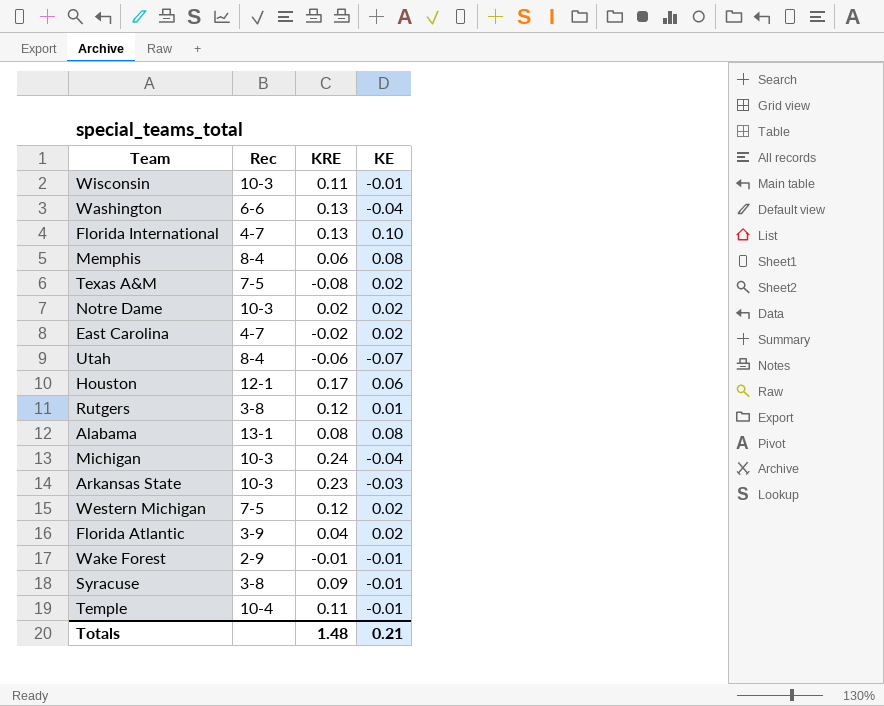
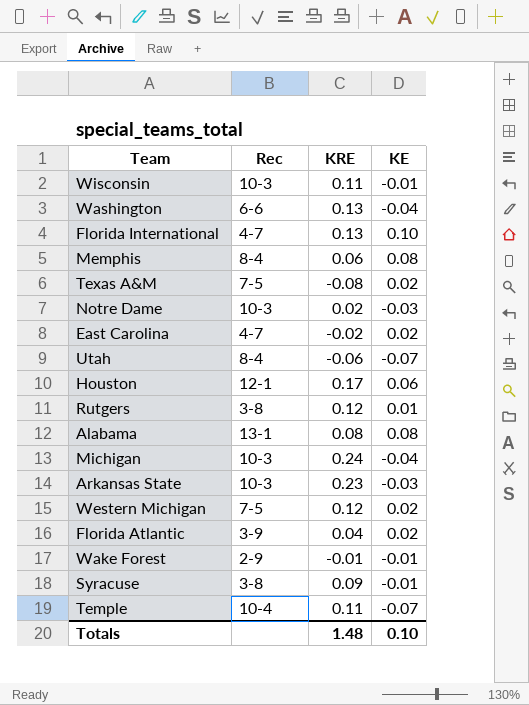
Notre Dame | KE: 0.02 -> -0.03
Temple | KE: -0.01 -> -0.07
Totals | KE: 0.21 -> 0.10

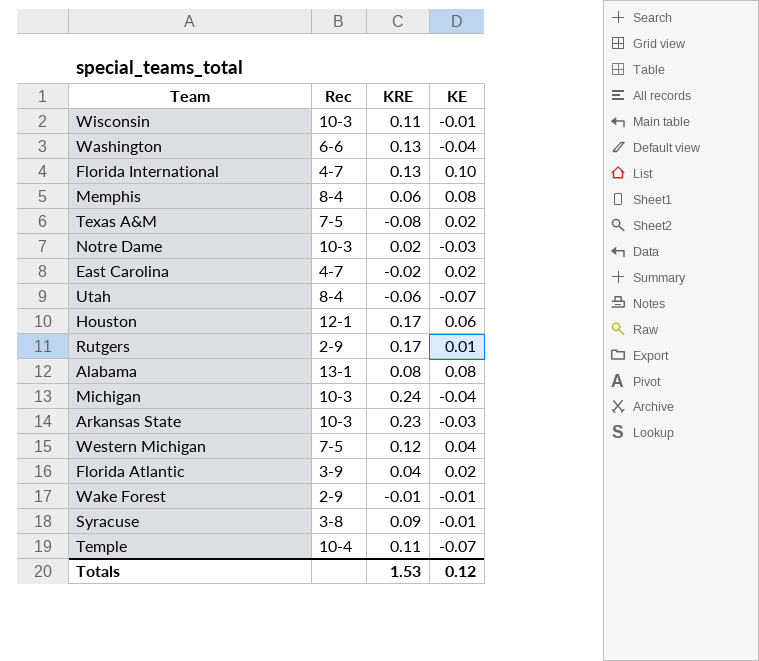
Rutgers | Rec: 3-8 -> 2-9
Rutgers | KRE: 0.12 -> 0.17
Western Michigan | KE: 0.02 -> 0.04
Totals | KRE: 1.48 -> 1.53
Totals | KE: 0.10 -> 0.12

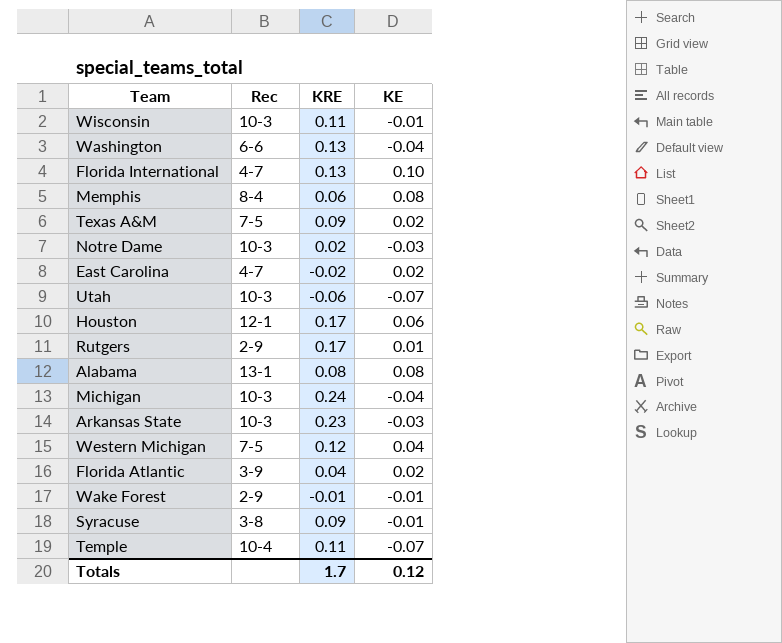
Texas A&M | KRE: -0.08 -> 0.09
Utah | Rec: 8-4 -> 10-3
Totals | KRE: 1.53 -> 1.7

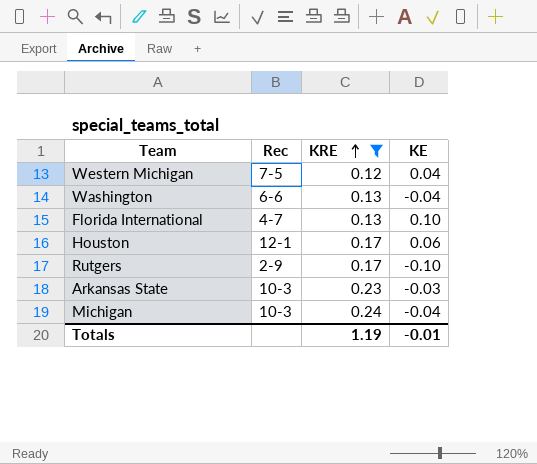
filter: none -> KRE >= 0.12
row order: none -> KRE ascending
Rutgers | KE: 0.01 -> -0.10
Totals | KRE: 1.7 -> 1.19
Totals | KE: 0.12 -> -0.01

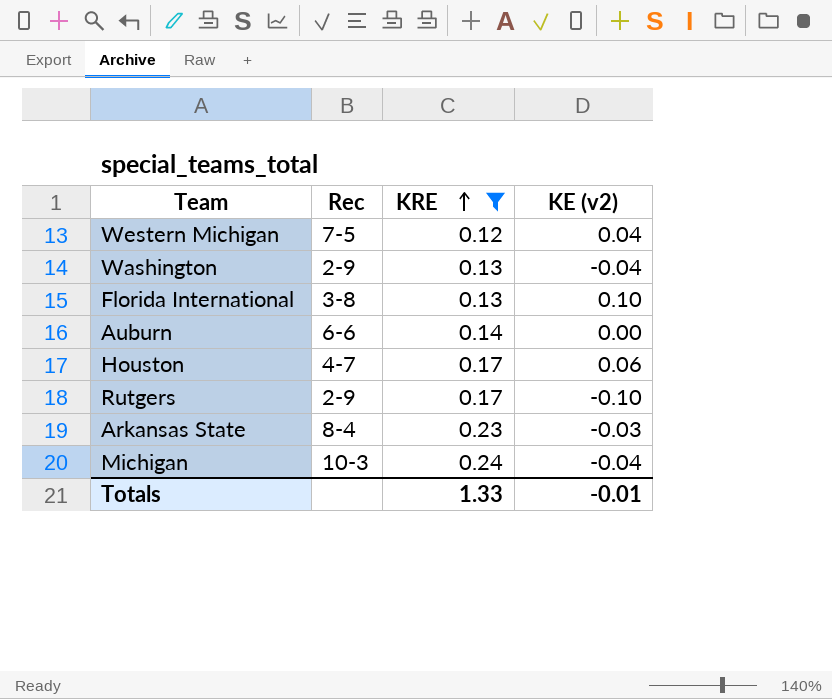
column name: KE -> KE (v2)
Washington | Rec: 6-6 -> 2-9
Florida International | Rec: 4-7 -> 3-8
row Auburn: none -> 6-6 | 0.14 | 0.00
Houston | Rec: 12-1 -> 4-7
Arkansas State | Rec: 10-3 -> 8-4
Totals | KRE: 1.19 -> 1.33

